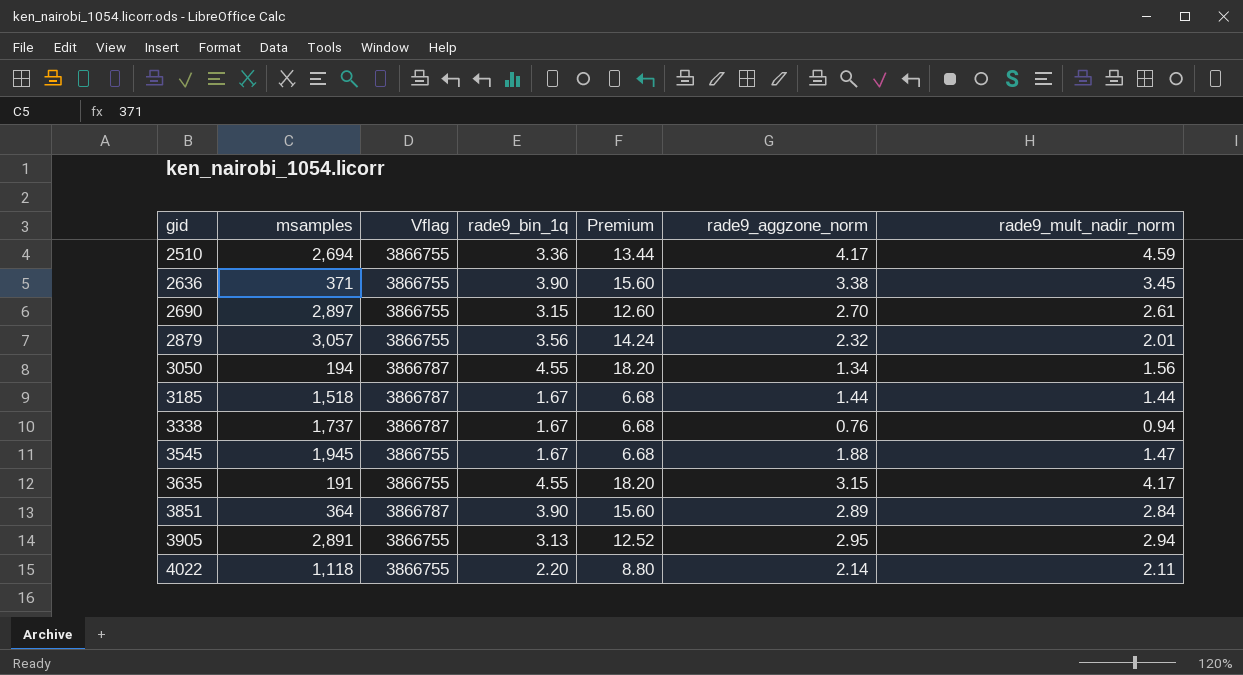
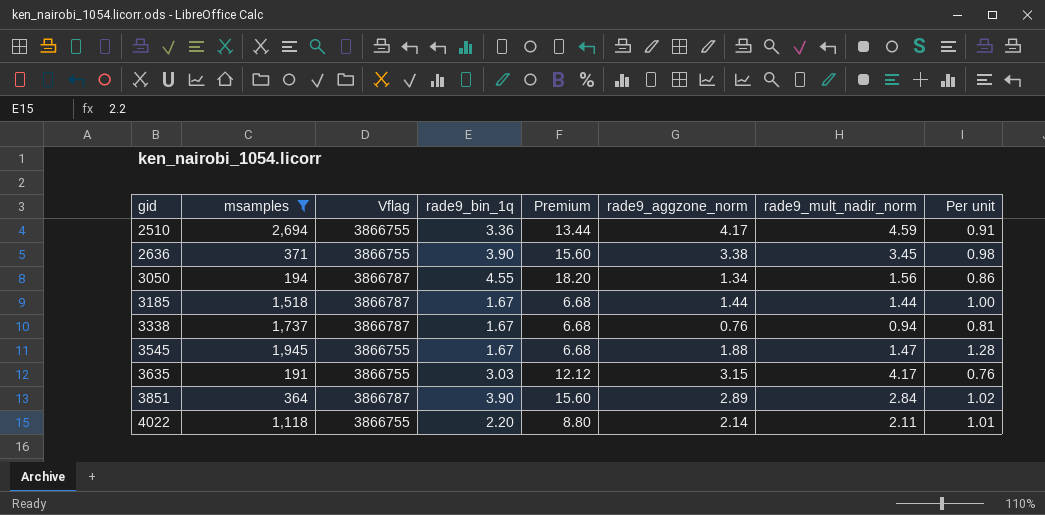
filter: none -> msamples <= 2,694
column Per unit | formula: none -> [rade9_aggzone_norm] / [rade9_mult_nadir_norm]
3635 | rade9_bin_1q: 4.55 -> 3.03
3635 | Premium: 18.20 -> 12.12

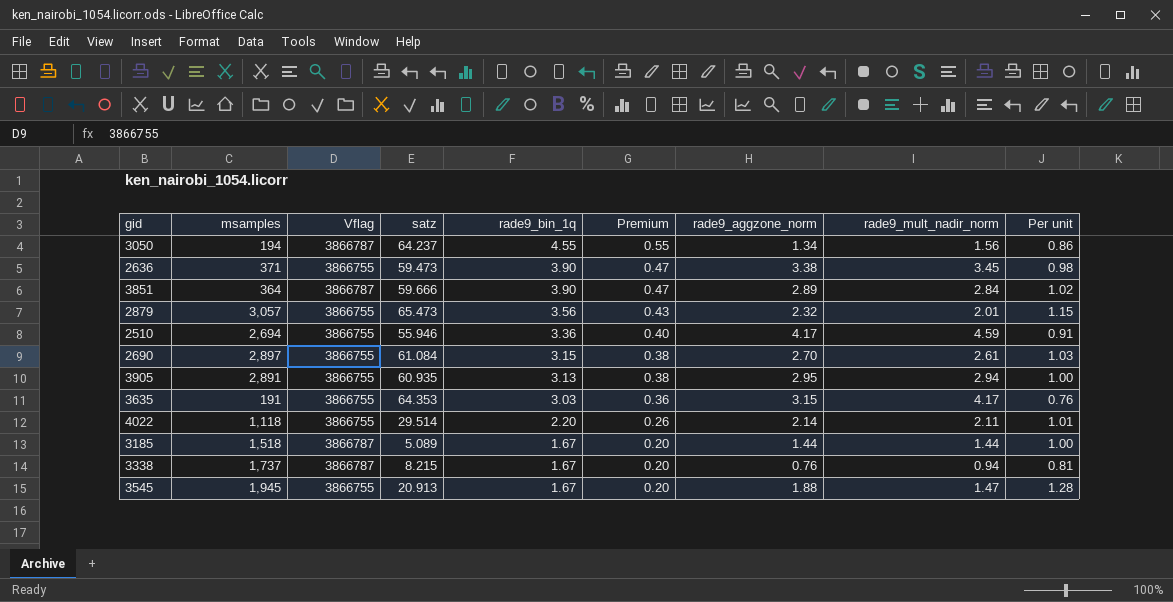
filter: msamples <= 2,694 -> none
row order: gid ascending -> rade9_bin_1q descending
column satz | position: none -> 4
column Premium | formula: [rade9_bin_1q] * 4 -> [rade9_bin_1q] * 0.12

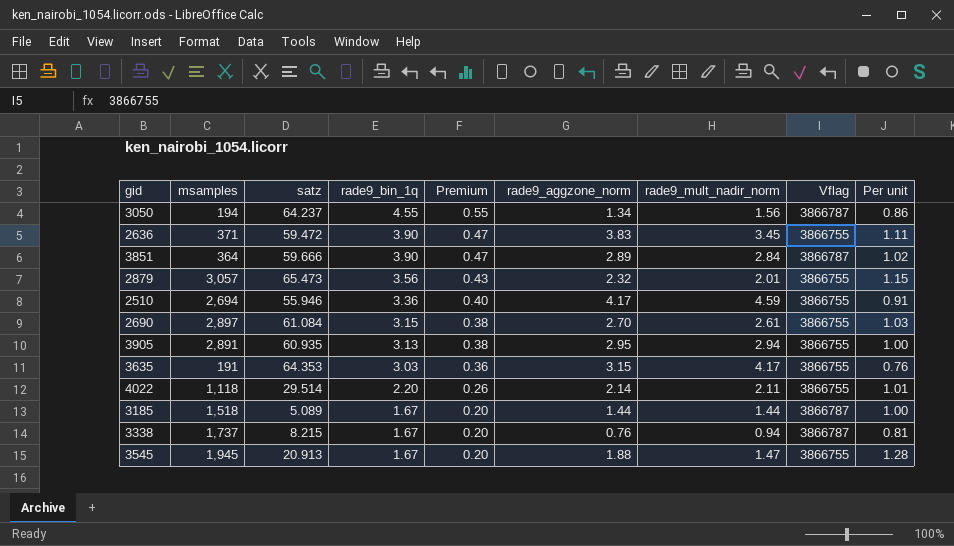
column Vflag | position: 3 -> 8
2636 | satz: 59.473 -> 59.472
2636 | rade9_aggzone_norm: 3.38 -> 3.83
2636 | Per unit: 0.98 -> 1.11

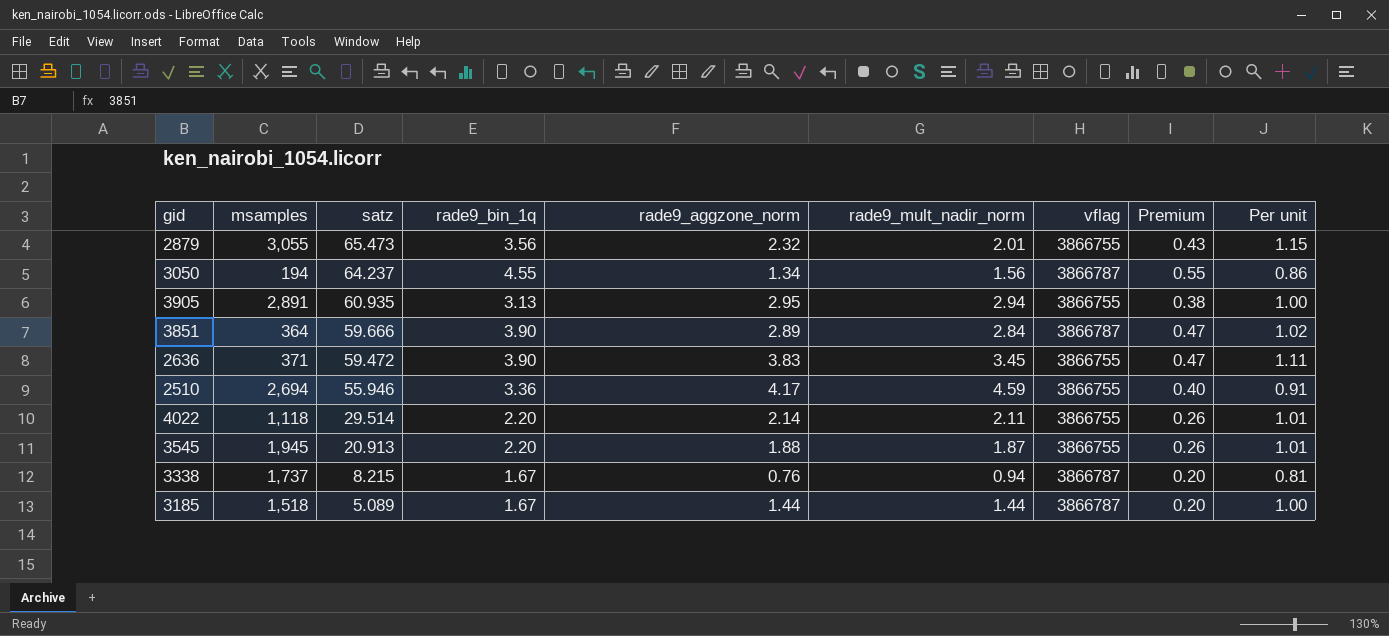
row order: rade9_bin_1q descending -> satz descending
column name: Vflag -> vflag
column Premium | position: 5 -> 8
row 2690: 2,897 | 61.084 | 3.15 | 0.38 | 2.70 | 2.61 | 3866755 | 1.03 -> none
row 3635: 191 | 64.353 | 3.03 | 0.36 | 3.15 | 4.17 | 3866755 | 0.76 -> none
2879 | msamples: 3,057 -> 3,055
3545 | rade9_bin_1q: 1.67 -> 2.20
3545 | rade9_mult_nadir_norm: 1.47 -> 1.87
3545 | Premium: 0.20 -> 0.26
3545 | Per unit: 1.28 -> 1.01

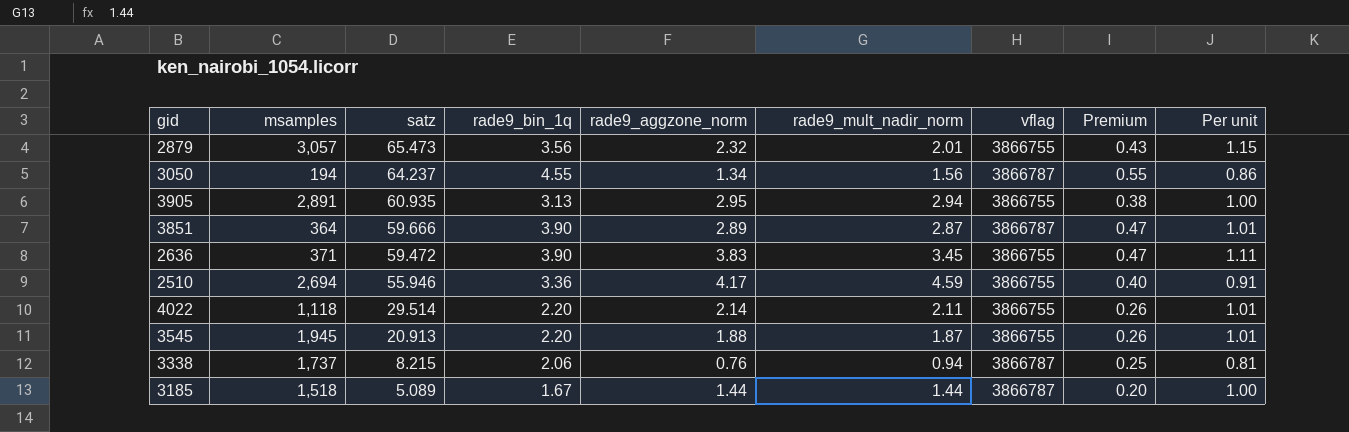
2879 | msamples: 3,055 -> 3,057
3851 | rade9_mult_nadir_norm: 2.84 -> 2.87
3851 | Per unit: 1.02 -> 1.01
3338 | rade9_bin_1q: 1.67 -> 2.06
3338 | Premium: 0.20 -> 0.25

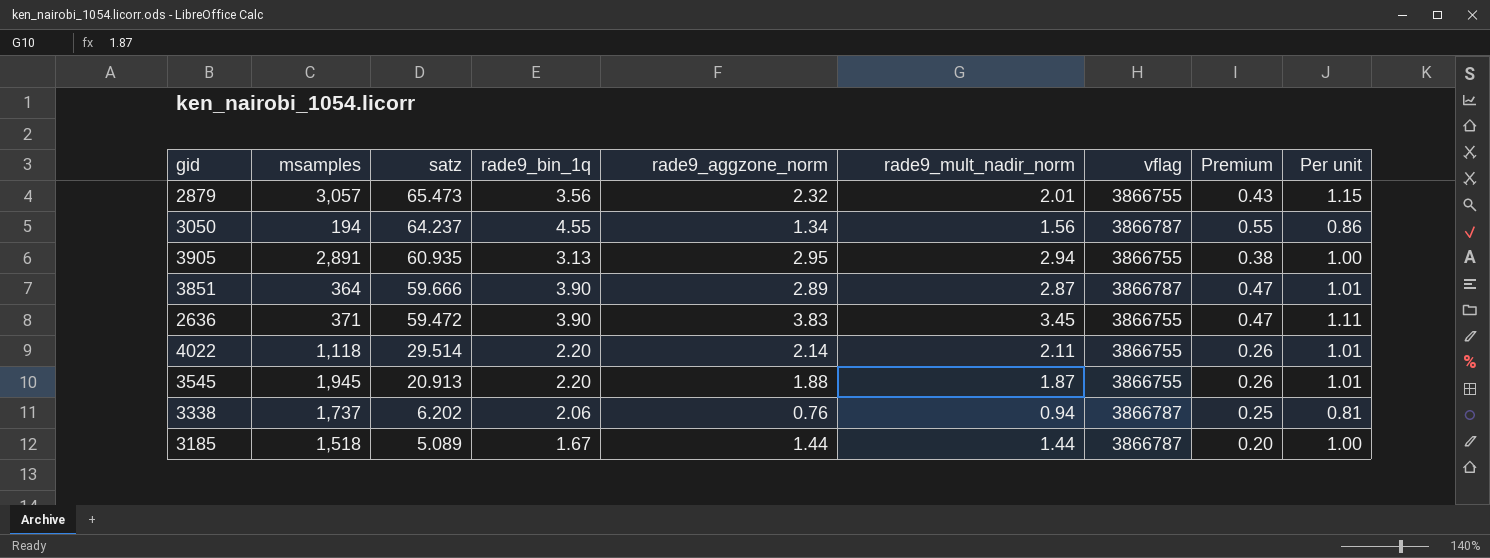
row 2510: 2,694 | 55.946 | 3.36 | 4.17 | 4.59 | 3866755 | 0.40 | 0.91 -> none
3338 | satz: 8.215 -> 6.202

